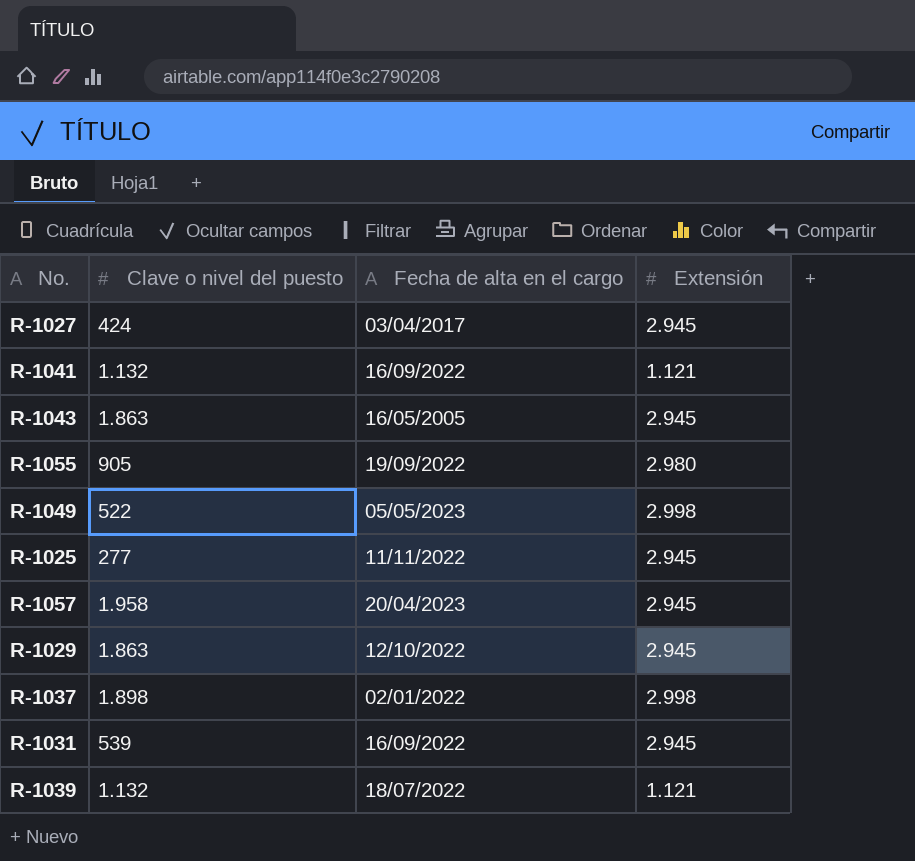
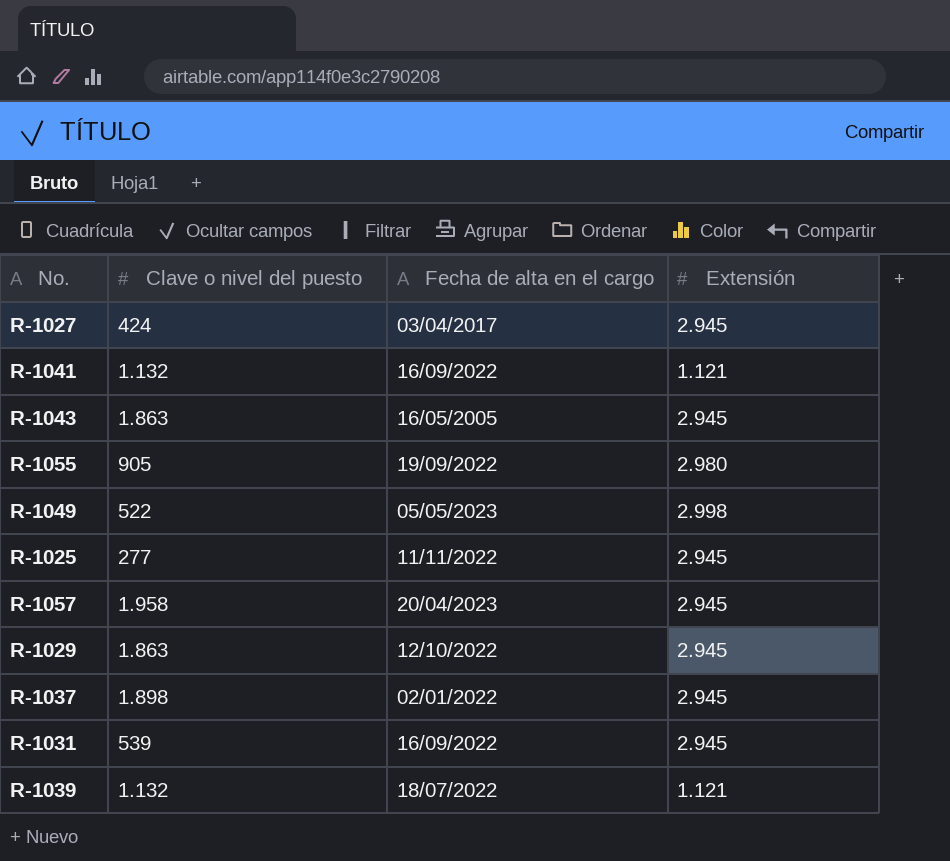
R-1037 | Extensión: 2.998 -> 2.945

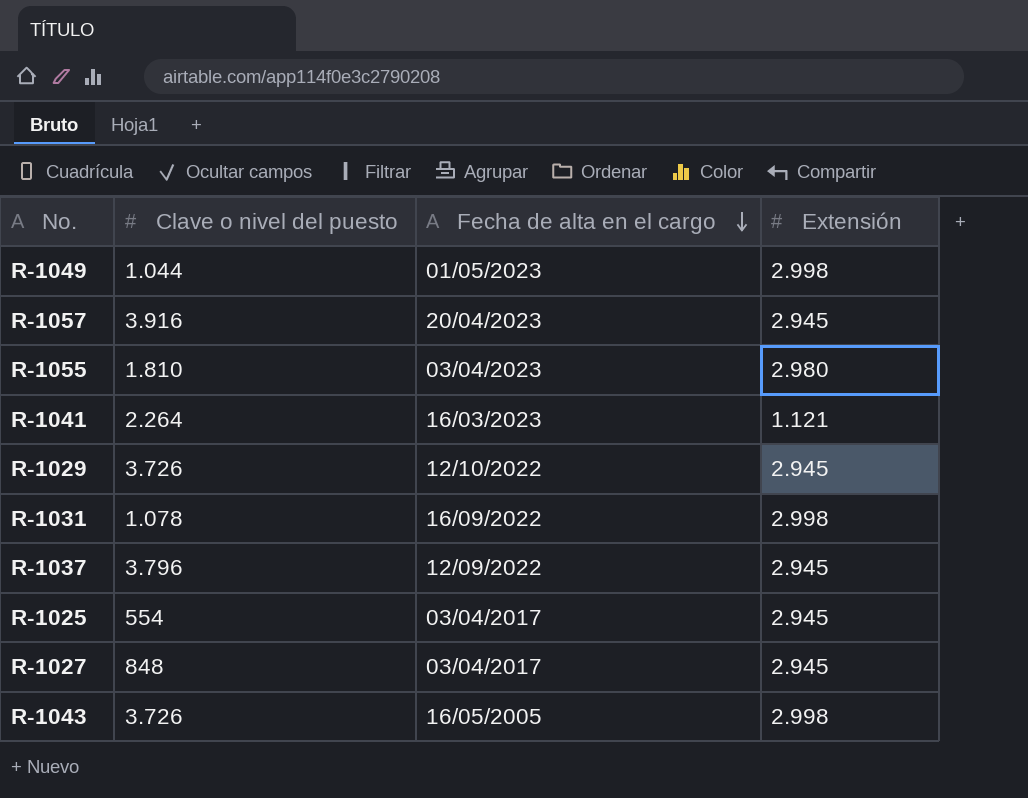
row order: none -> Fecha de alta en el cargo descending
row R-1039: 1.132 | 18/07/2022 | 1.121 -> none
R-1049 | Clave o nivel del puesto: 522 -> 1.044
R-1049 | Fecha de alta en el cargo: 05/05/2023 -> 01/05/2023
R-1057 | Clave o nivel del puesto: 1.958 -> 3.916
R-1055 | Clave o nivel del puesto: 905 -> 1.810
R-1055 | Fecha de alta en el cargo: 19/09/2022 -> 03/04/2023
R-1041 | Clave o nivel del puesto: 1.132 -> 2.264
R-1041 | Fecha de alta en el cargo: 16/09/2022 -> 16/03/2023
R-1029 | Clave o nivel del puesto: 1.863 -> 3.726
R-1031 | Clave o nivel del puesto: 539 -> 1.078
R-1031 | Extensión: 2.945 -> 2.998
R-1037 | Clave o nivel del puesto: 1.898 -> 3.796
R-1037 | Fecha de alta en el cargo: 02/01/2022 -> 12/09/2022
R-1025 | Clave o nivel del puesto: 277 -> 554
R-1025 | Fecha de alta en el cargo: 11/11/2022 -> 03/04/2017
R-1027 | Clave o nivel del puesto: 424 -> 848
R-1043 | Clave o nivel del puesto: 1.863 -> 3.726
R-1043 | Extensión: 2.945 -> 2.998

